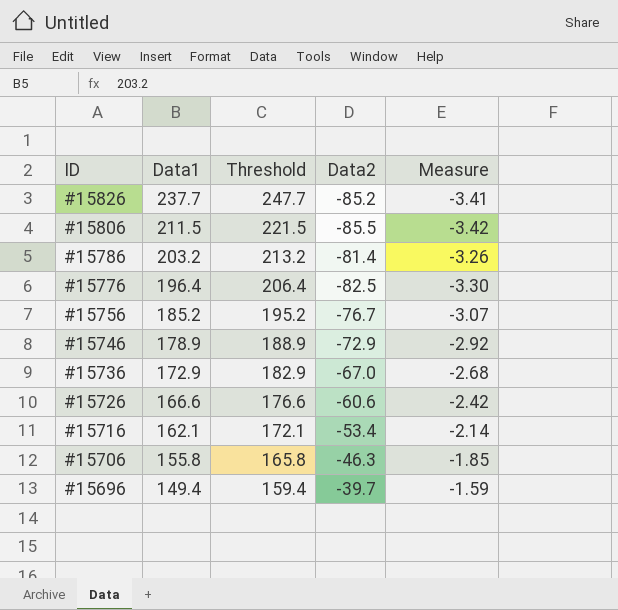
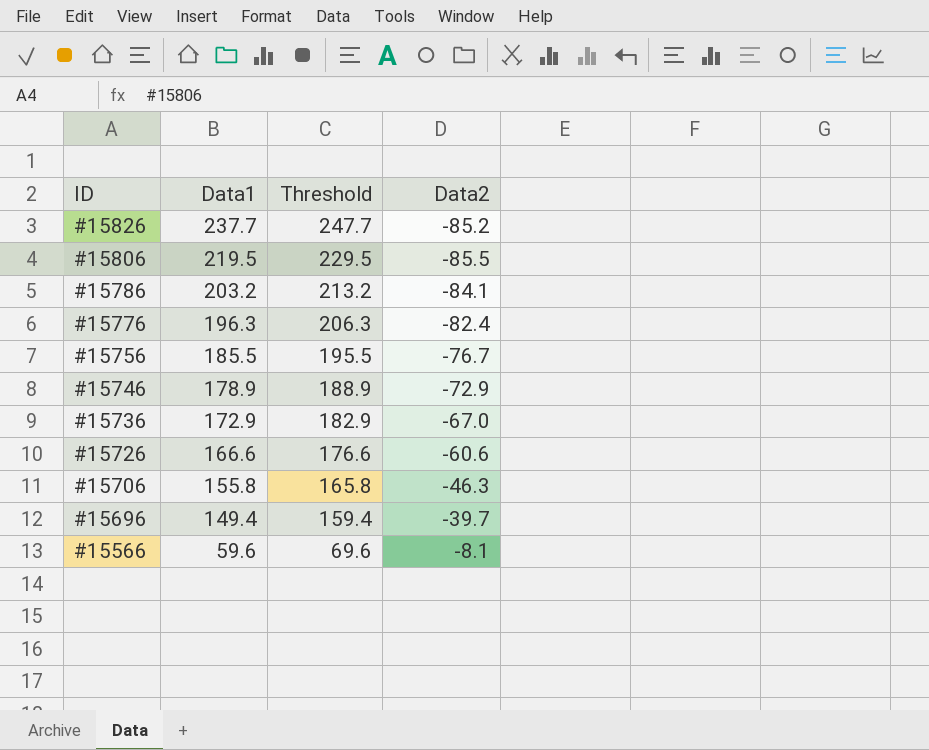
column Measure | formula: [Data2] * 0.04 -> none
row #15716: 162.1 | 172.1 | -53.4 | -2.14 -> none
#15806 | Data1: 211.5 -> 219.5
#15806 | Threshold: 221.5 -> 229.5
#15786 | Data2: -81.4 -> -84.1
#15776 | Data1: 196.4 -> 196.3
#15776 | Threshold: 206.4 -> 206.3
#15776 | Data2: -82.5 -> -82.4
#15756 | Data1: 185.2 -> 185.5
#15756 | Threshold: 195.2 -> 195.5
row #15566: none -> 59.6 | 69.6 | -8.1

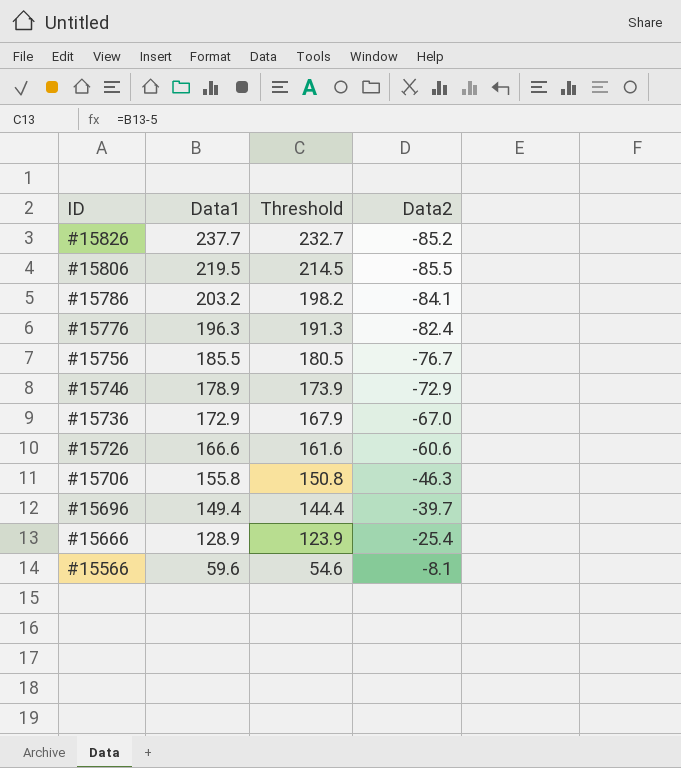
column Threshold | formula: [Data1] + 10 -> [Data1] - 5
row #15666: none -> 128.9 | 123.9 | -25.4

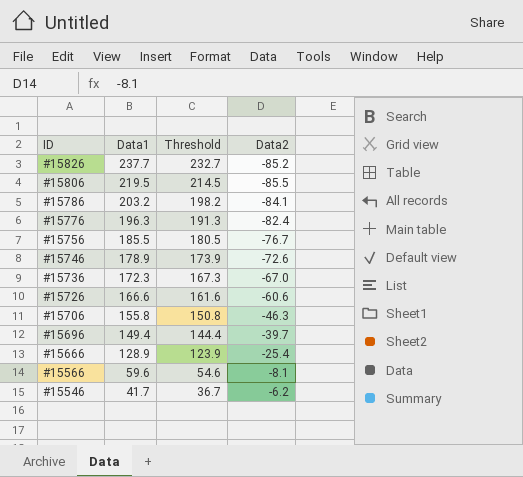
#15746 | Data2: -72.9 -> -72.6
#15736 | Data1: 172.9 -> 172.3
#15736 | Threshold: 167.9 -> 167.3
row #15546: none -> 41.7 | 36.7 | -6.2

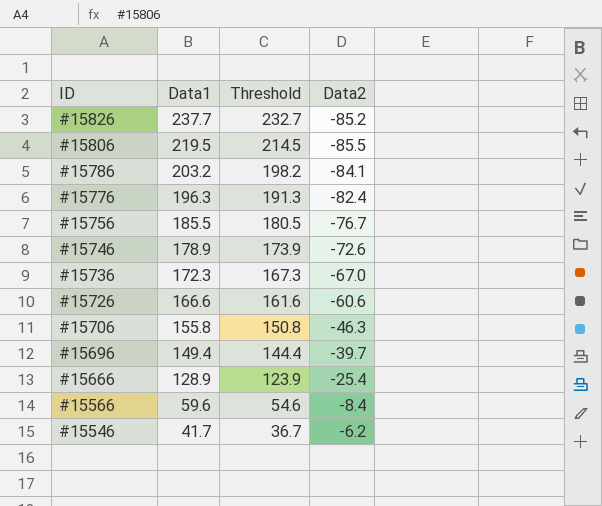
#15566 | Data2: -8.1 -> -8.4

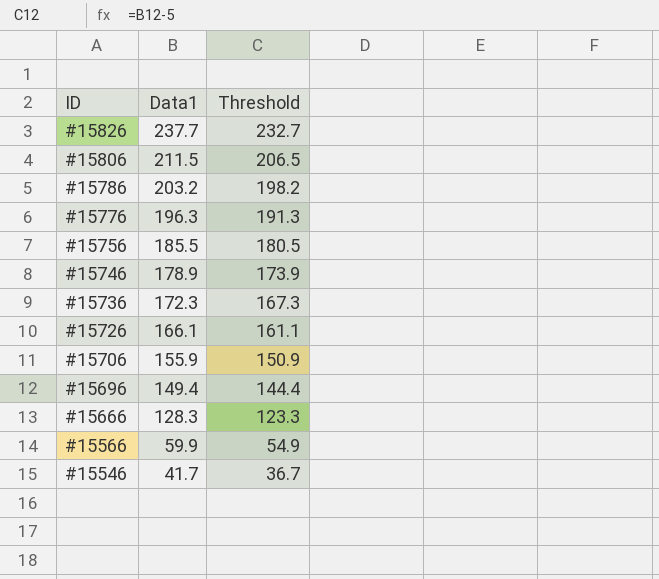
column Data2 | position: 4 -> none
#15806 | Data1: 219.5 -> 211.5
#15806 | Threshold: 214.5 -> 206.5
#15726 | Data1: 166.6 -> 166.1
#15726 | Threshold: 161.6 -> 161.1
#15706 | Data1: 155.8 -> 155.9
#15706 | Threshold: 150.8 -> 150.9
#15666 | Data1: 128.9 -> 128.3
#15666 | Threshold: 123.9 -> 123.3
#15566 | Data1: 59.6 -> 59.9
#15566 | Threshold: 54.6 -> 54.9

